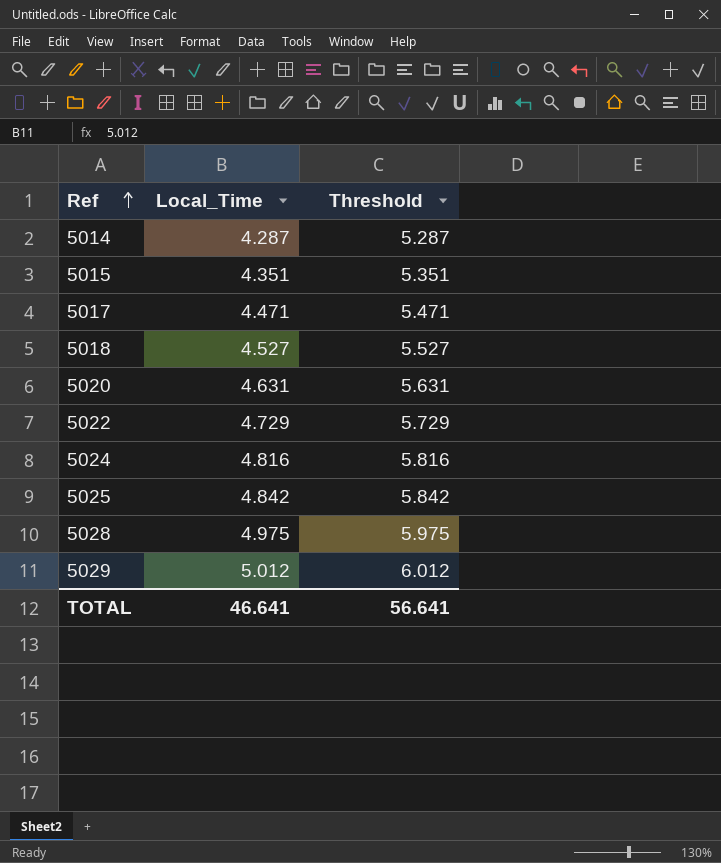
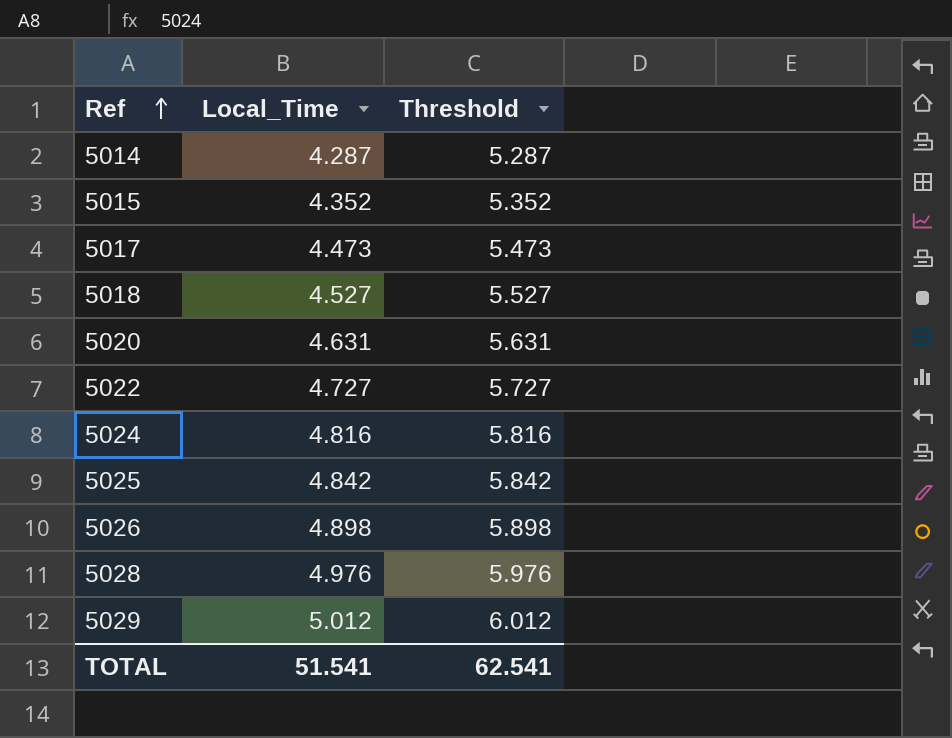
5015 | Local_Time: 4.351 -> 4.352
5015 | Threshold: 5.351 -> 5.352
5017 | Local_Time: 4.471 -> 4.473
5017 | Threshold: 5.471 -> 5.473
5022 | Local_Time: 4.729 -> 4.727
5022 | Threshold: 5.729 -> 5.727
row 5026: none -> 4.898 | 5.898
5028 | Local_Time: 4.975 -> 4.976
5028 | Threshold: 5.975 -> 5.976
TOTAL | Local_Time: 46.641 -> 51.541
TOTAL | Threshold: 56.641 -> 62.541

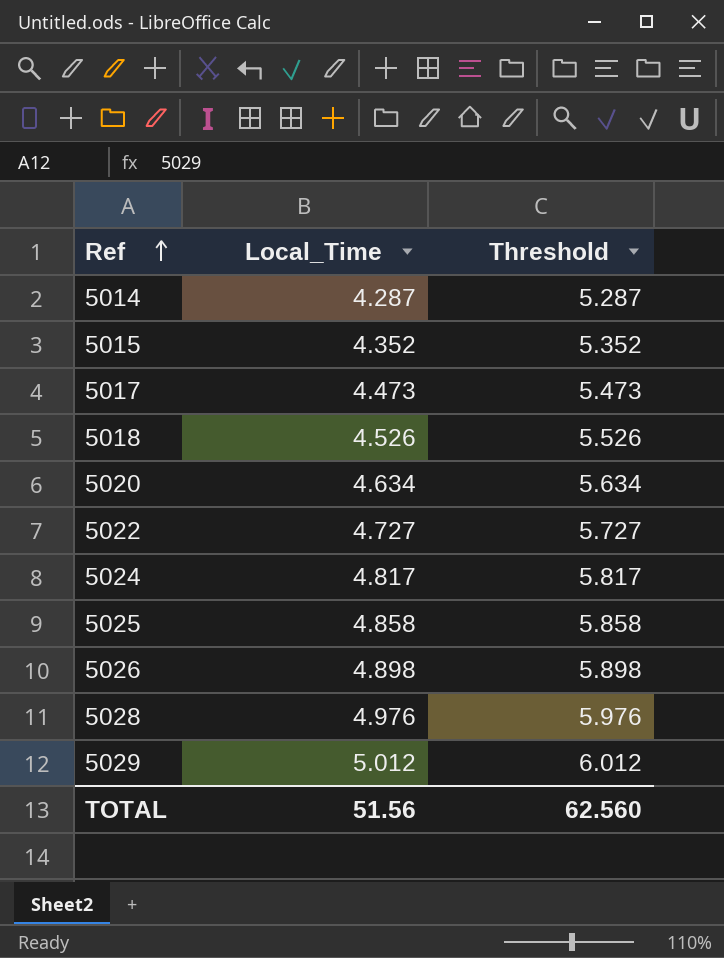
5018 | Local_Time: 4.527 -> 4.526
5018 | Threshold: 5.527 -> 5.526
5020 | Local_Time: 4.631 -> 4.634
5020 | Threshold: 5.631 -> 5.634
5024 | Local_Time: 4.816 -> 4.817
5024 | Threshold: 5.816 -> 5.817
5025 | Local_Time: 4.842 -> 4.858
5025 | Threshold: 5.842 -> 5.858
TOTAL | Local_Time: 51.541 -> 51.56
TOTAL | Threshold: 62.541 -> 62.560

